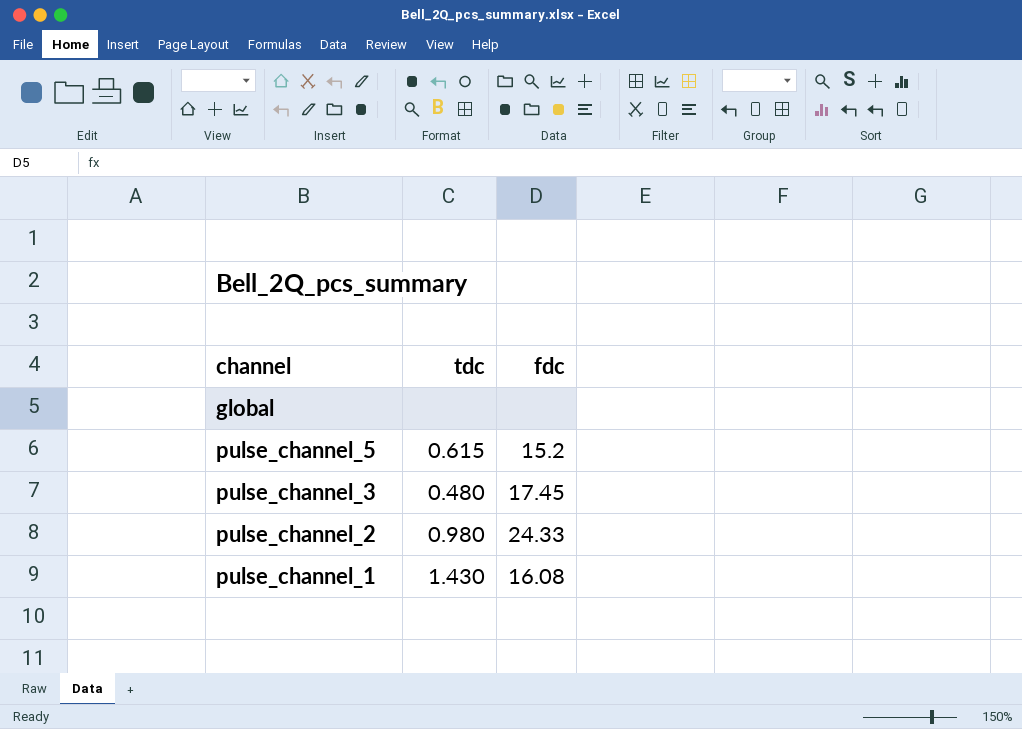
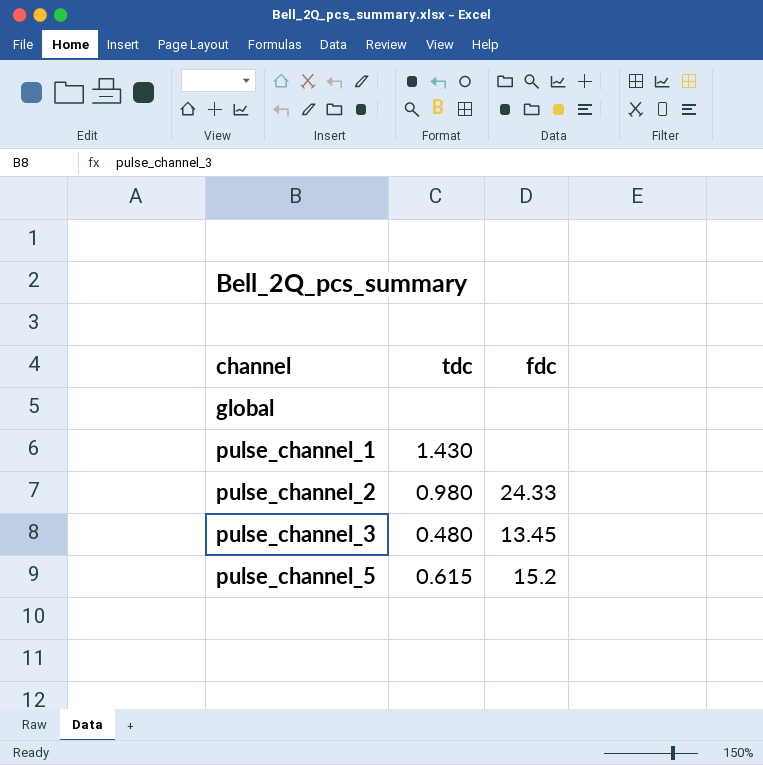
row order: none -> channel ascending
pulse_channel_1 | fdc: 16.08 -> none
pulse_channel_3 | fdc: 17.45 -> 13.45

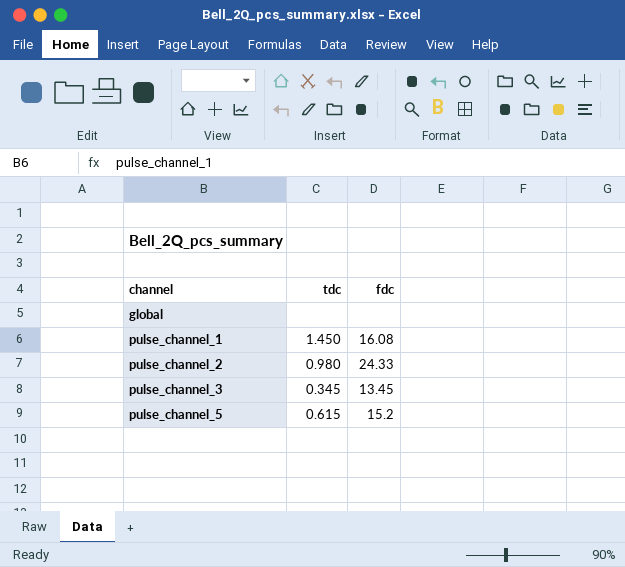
pulse_channel_1 | tdc: 1.430 -> 1.450
pulse_channel_1 | fdc: none -> 16.08
pulse_channel_3 | tdc: 0.480 -> 0.345

